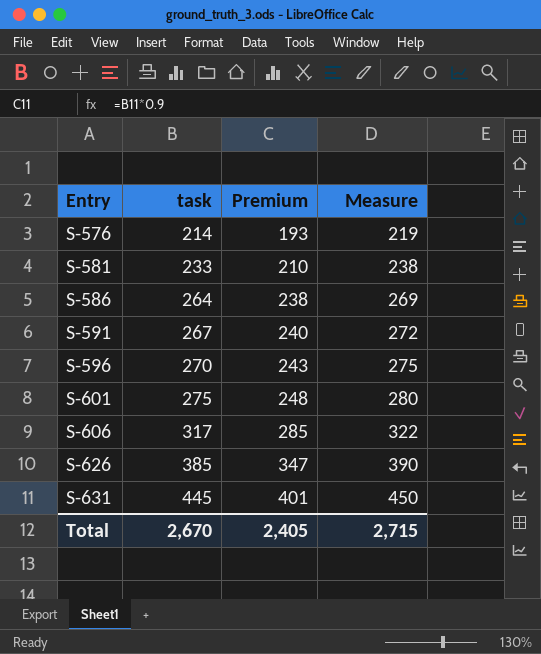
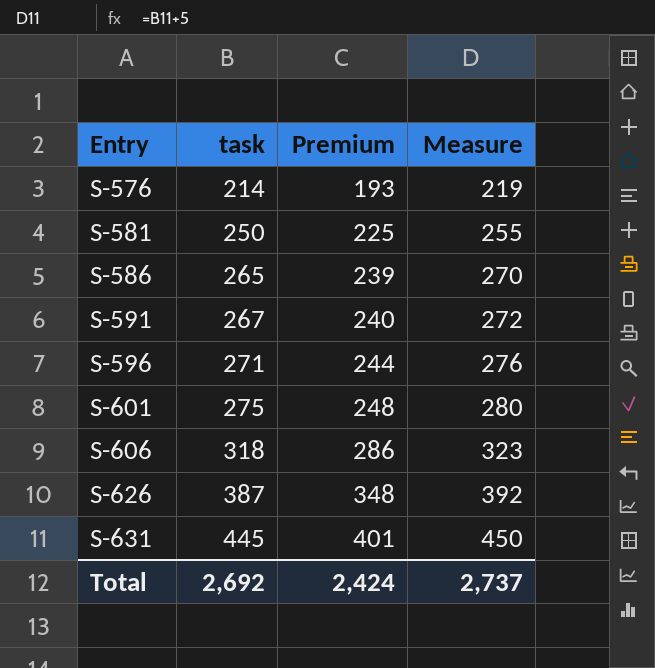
S-581 | task: 233 -> 250
S-581 | Premium: 210 -> 225
S-581 | Measure: 238 -> 255
S-586 | task: 264 -> 265
S-586 | Premium: 238 -> 239
S-586 | Measure: 269 -> 270
S-596 | task: 270 -> 271
S-596 | Premium: 243 -> 244
S-596 | Measure: 275 -> 276
S-606 | task: 317 -> 318
S-606 | Premium: 285 -> 286
S-606 | Measure: 322 -> 323
S-626 | task: 385 -> 387
S-626 | Premium: 347 -> 348
S-626 | Measure: 390 -> 392
Total | task: 2,670 -> 2,692
Total | Premium: 2,405 -> 2,424
Total | Measure: 2,715 -> 2,737

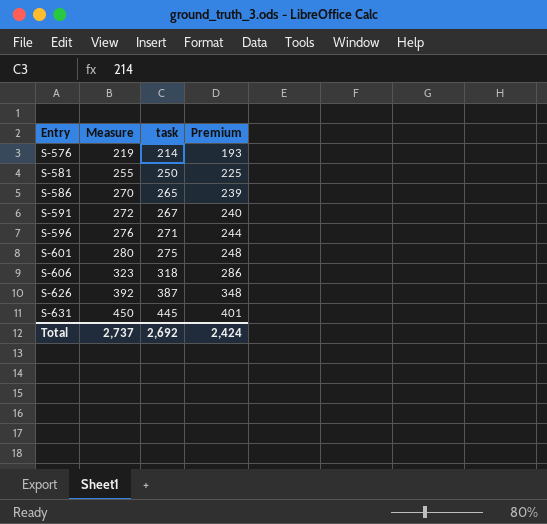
column Measure | position: 4 -> 2

